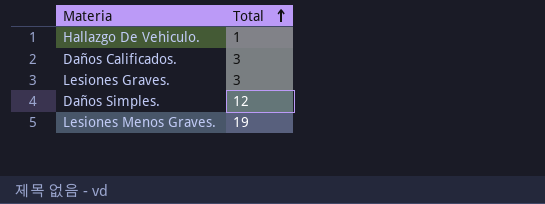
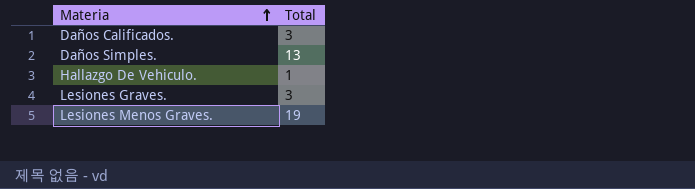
row order: Total ascending -> Materia ascending
Daños Simples. | Total: 12 -> 13

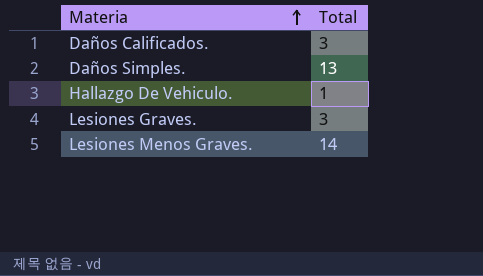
Lesiones Menos Graves. | Total: 19 -> 14

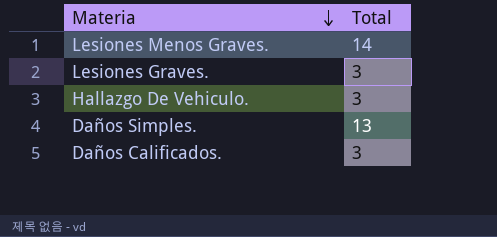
row order: Materia ascending -> Materia descending
Hallazgo De Vehiculo. | Total: 1 -> 3

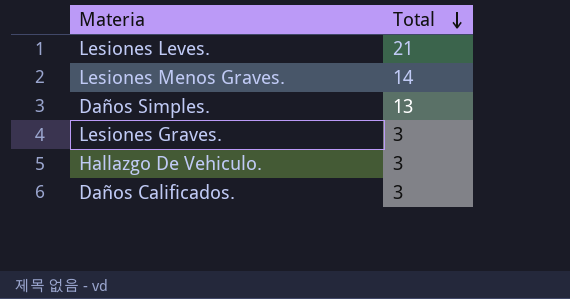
row order: Materia descending -> Total descending
row Lesiones Leves.: none -> 21

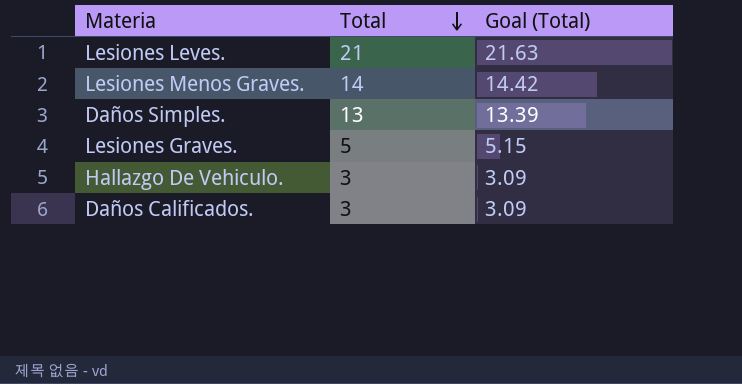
column Goal (Total) | formula: none -> [Total] * 1.03
Lesiones Graves. | Total: 3 -> 5

